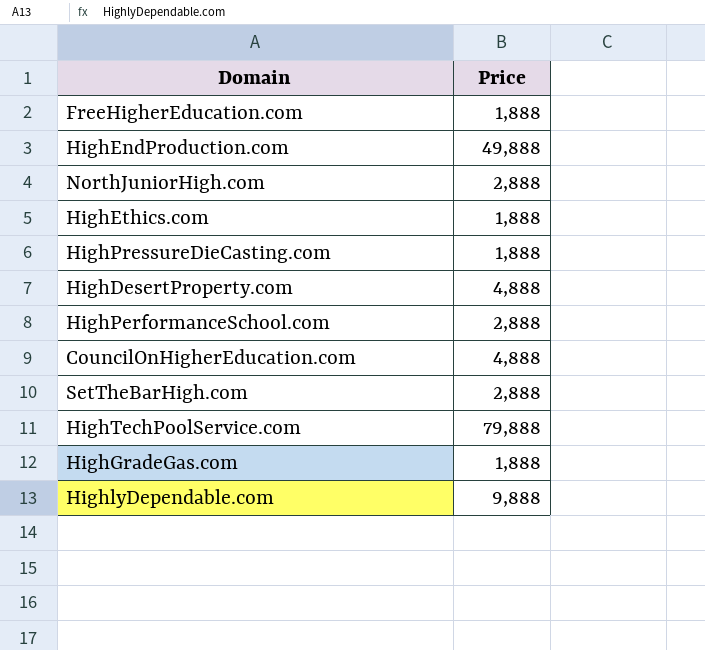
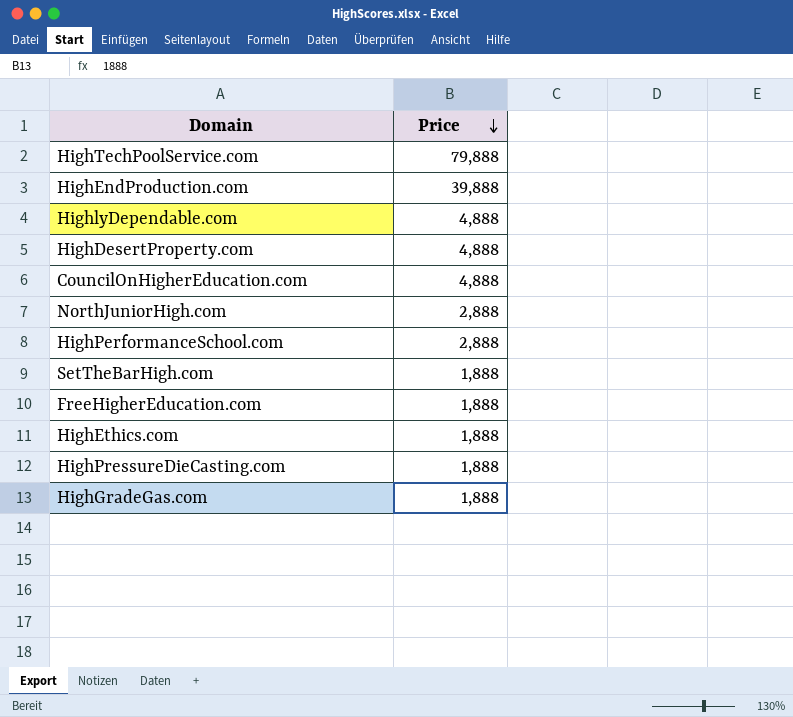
row order: none -> Price descending
HighEndProduction.com | Price: 49,888 -> 39,888
HighlyDependable.com | Price: 9,888 -> 4,888
SetTheBarHigh.com | Price: 2,888 -> 1,888

